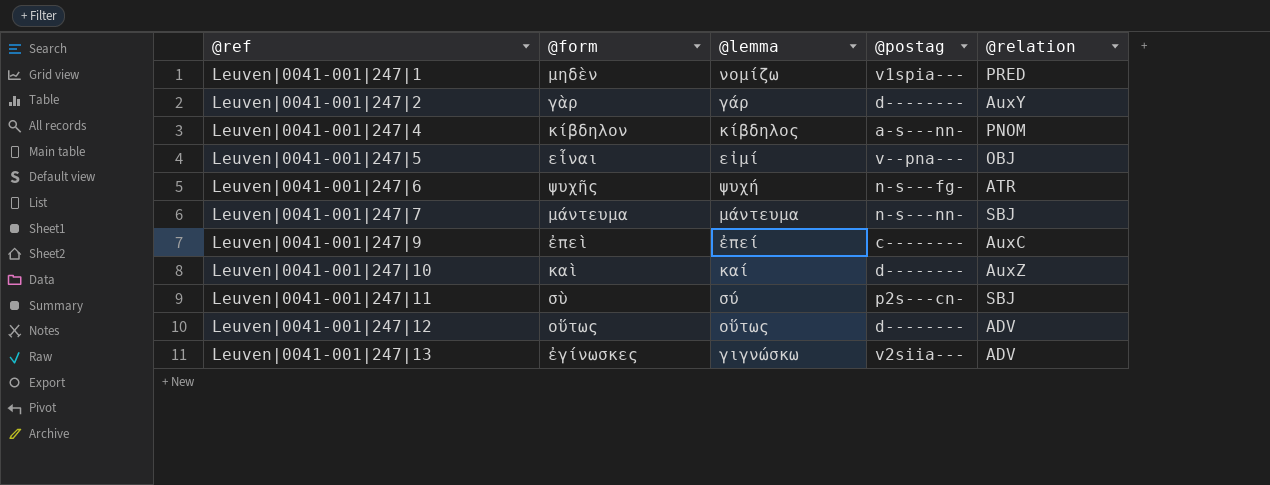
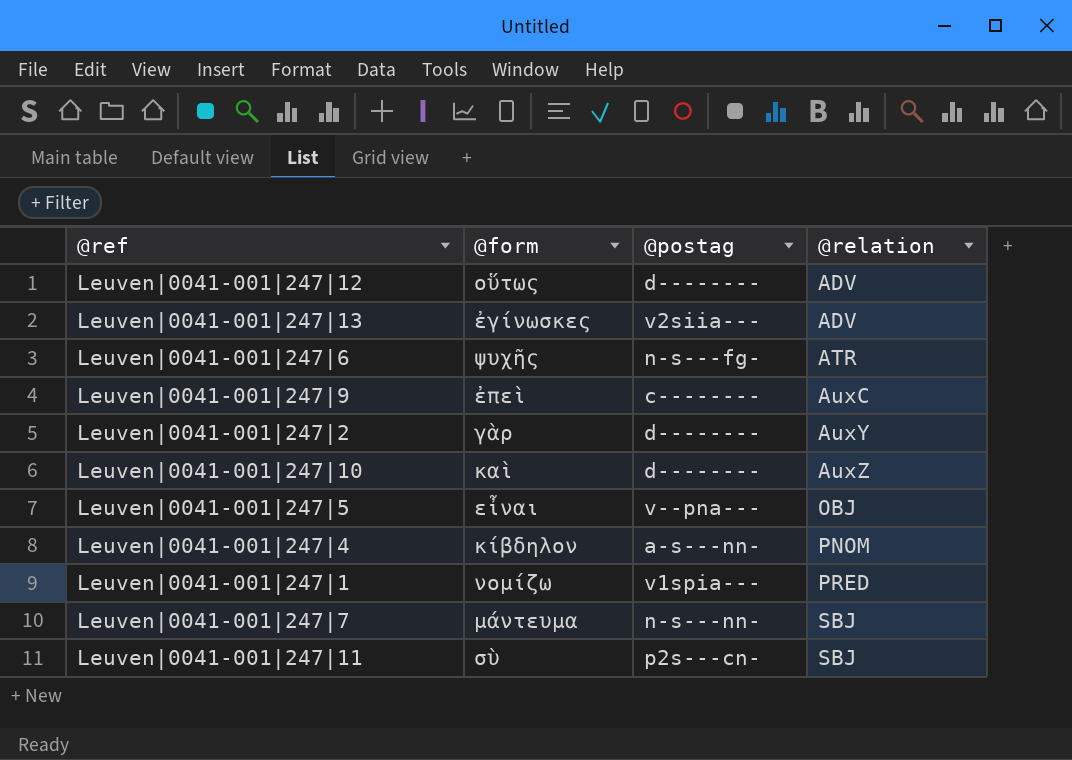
row order: @ref ascending -> @relation ascending
column @lemma | position: 3 -> none
Leuven|0041-001|247|1 | @form: μηδὲν -> νομίζω

